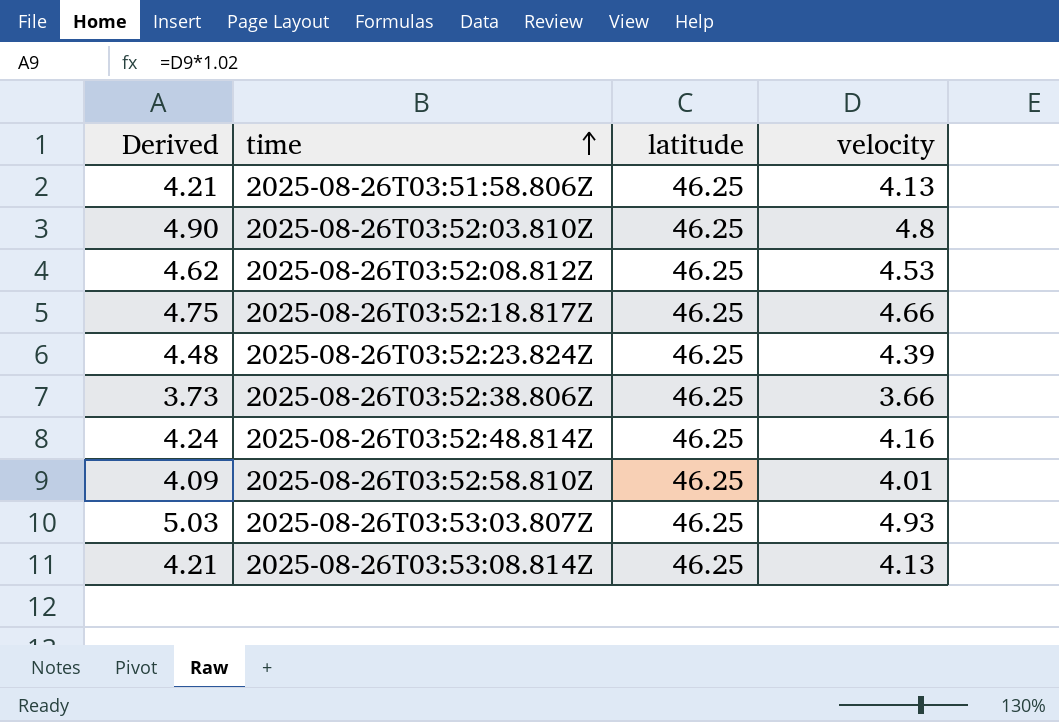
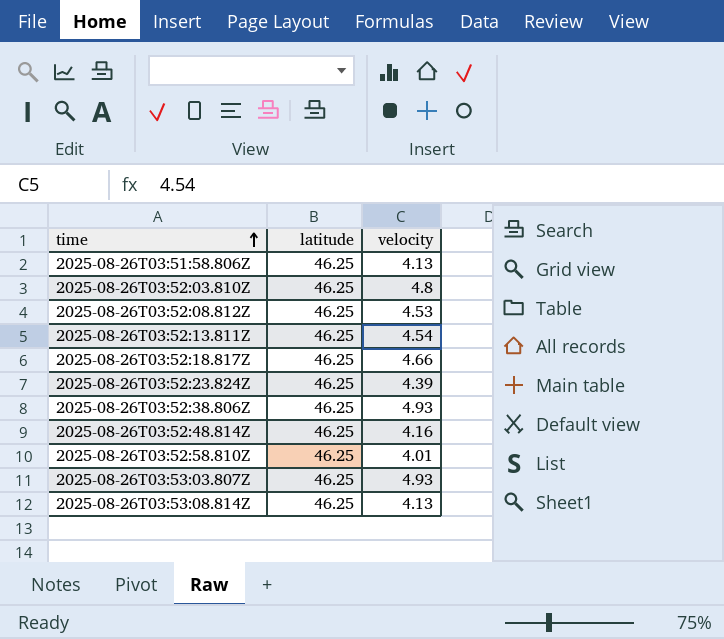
column Derived | formula: [velocity] * 1.02 -> none
row 2025-08-26T03:52:13.811Z: none -> 46.25 | 4.54
2025-08-26T03:52:38.806Z | velocity: 3.66 -> 4.93

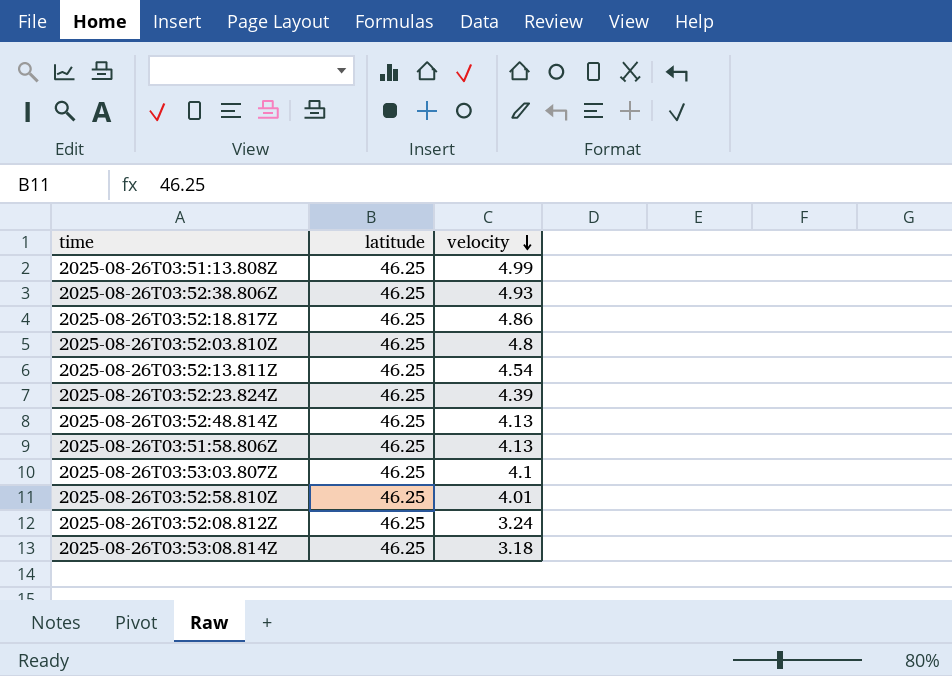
row order: time ascending -> velocity descending
row 2025-08-26T03:51:13.808Z: none -> 46.25 | 4.99
2025-08-26T03:52:18.817Z | velocity: 4.66 -> 4.86
2025-08-26T03:52:48.814Z | velocity: 4.16 -> 4.13
2025-08-26T03:53:03.807Z | velocity: 4.93 -> 4.1
2025-08-26T03:52:08.812Z | velocity: 4.53 -> 3.24
2025-08-26T03:53:08.814Z | velocity: 4.13 -> 3.18

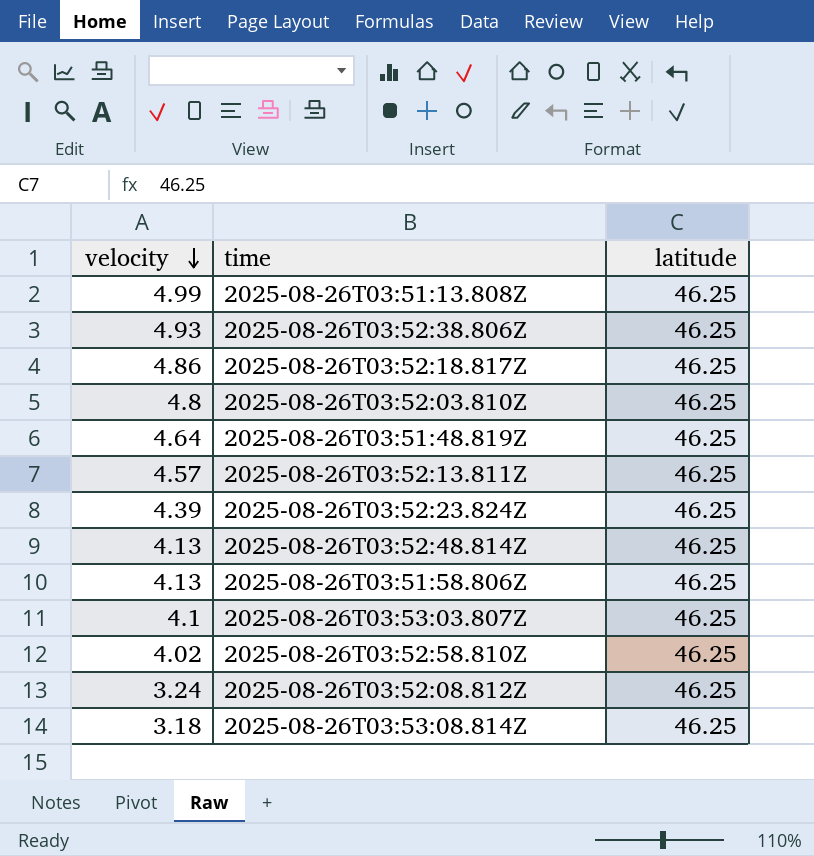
column velocity | position: 3 -> 1
row 2025-08-26T03:51:48.819Z: none -> 4.64 | 46.25
2025-08-26T03:52:13.811Z | velocity: 4.54 -> 4.57
2025-08-26T03:52:58.810Z | velocity: 4.01 -> 4.02

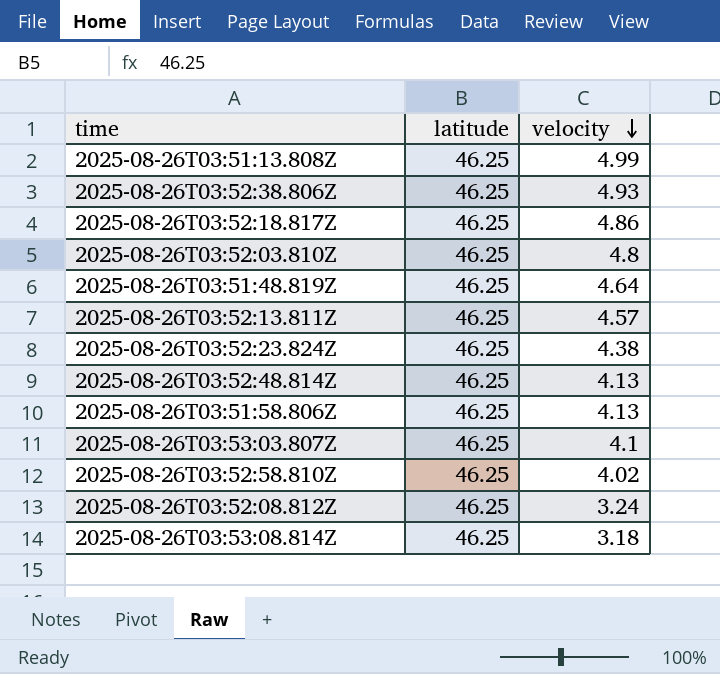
column velocity | position: 1 -> 3
2025-08-26T03:52:23.824Z | velocity: 4.39 -> 4.38

